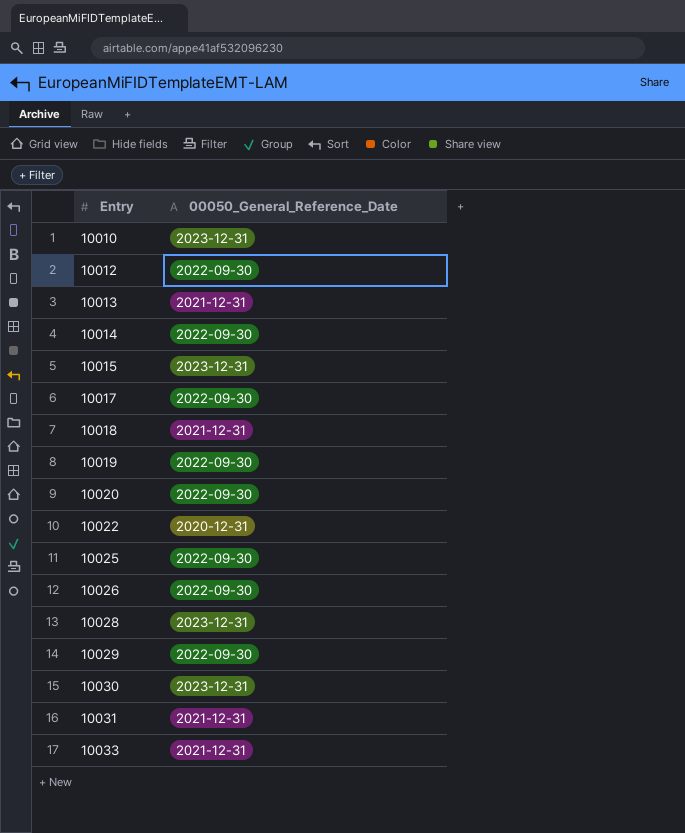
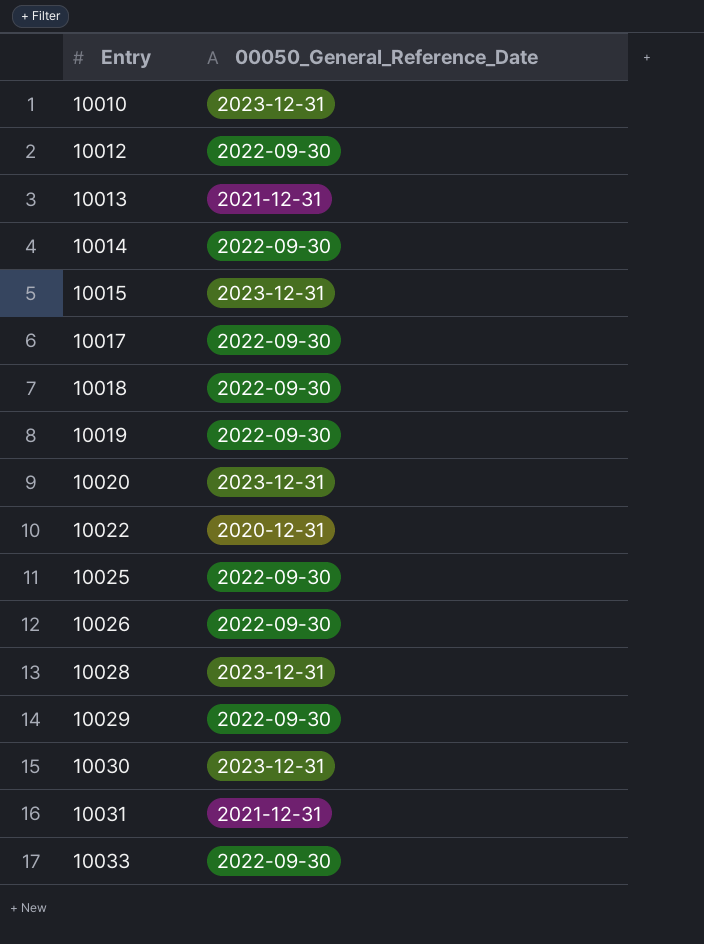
10018 | 00050_General_Reference_Date: 2021-12-31 -> 2022-09-30
10020 | 00050_General_Reference_Date: 2022-09-30 -> 2023-12-31
10033 | 00050_General_Reference_Date: 2021-12-31 -> 2022-09-30

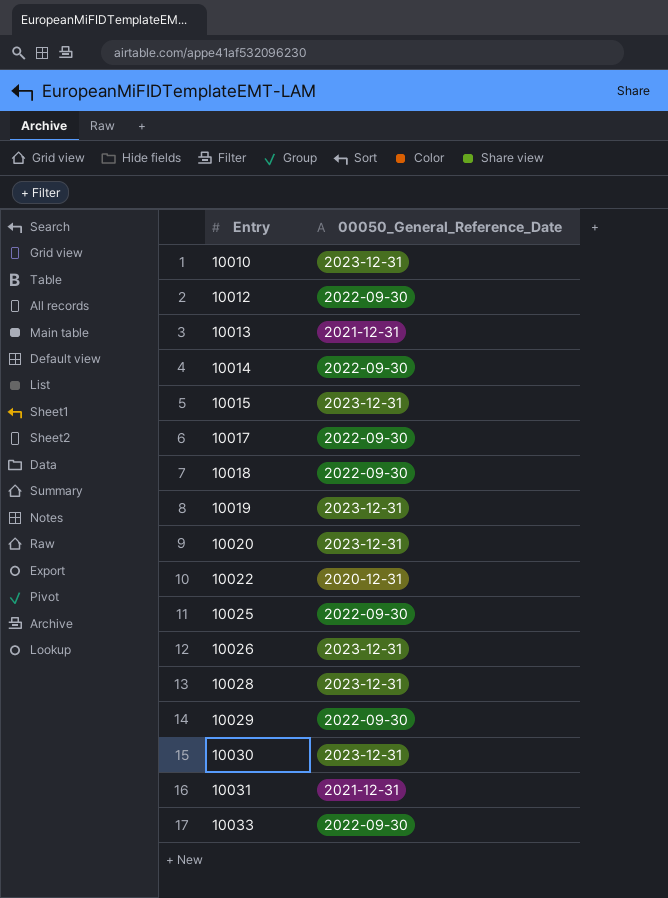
10019 | 00050_General_Reference_Date: 2022-09-30 -> 2023-12-31
10026 | 00050_General_Reference_Date: 2022-09-30 -> 2023-12-31

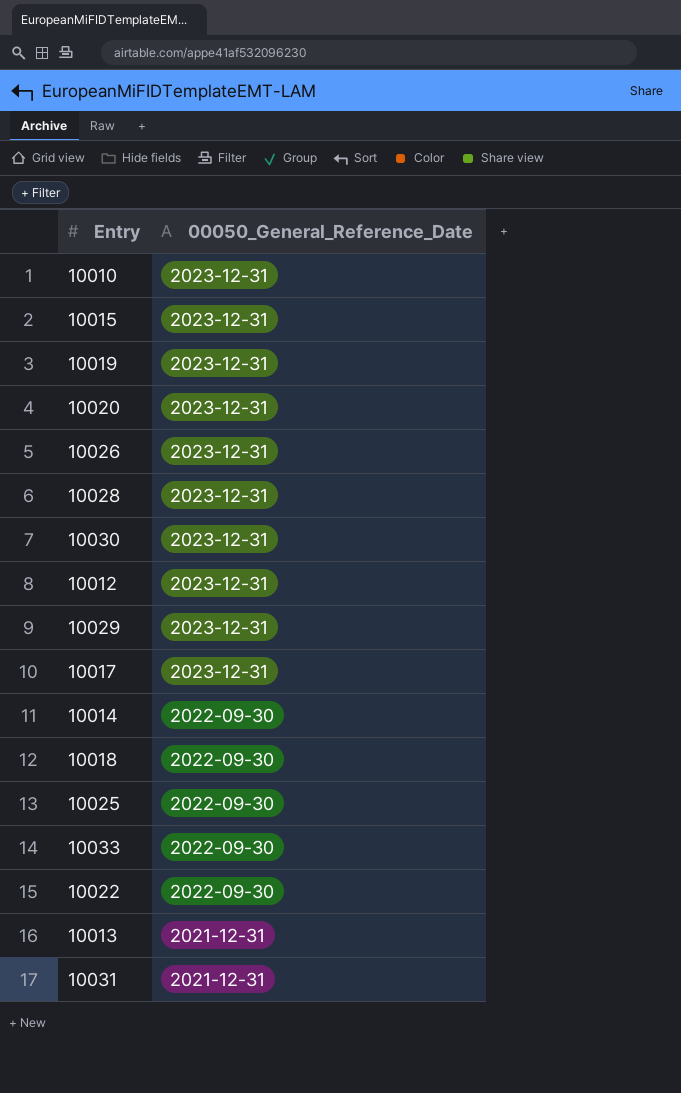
row order: Entry ascending -> 00050_General_Reference_Date descending
10012 | 00050_General_Reference_Date: 2022-09-30 -> 2023-12-31
10029 | 00050_General_Reference_Date: 2022-09-30 -> 2023-12-31
10017 | 00050_General_Reference_Date: 2022-09-30 -> 2023-12-31
10022 | 00050_General_Reference_Date: 2020-12-31 -> 2022-09-30

